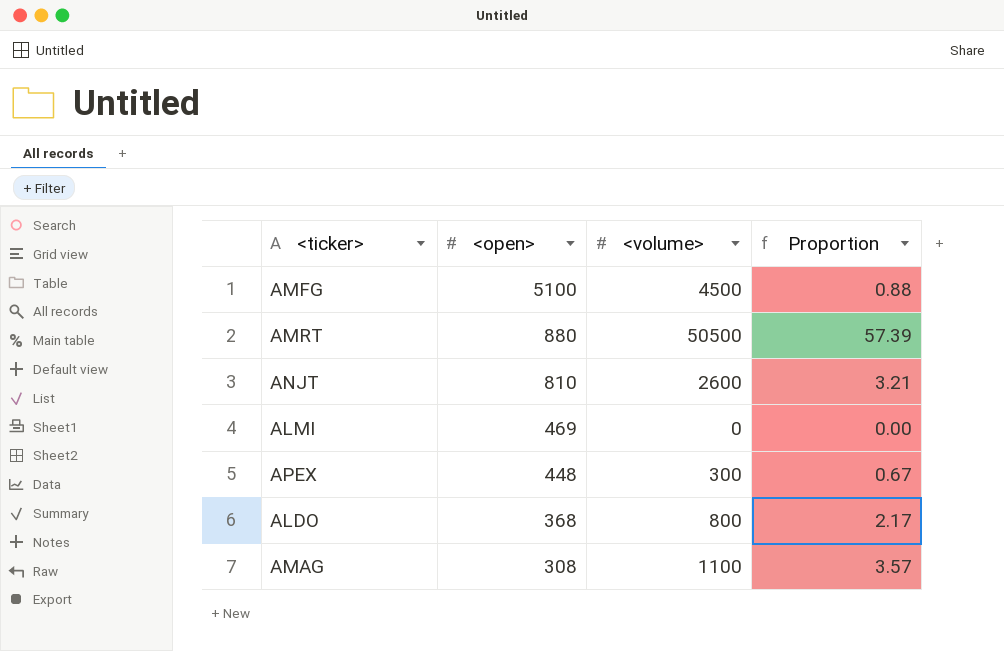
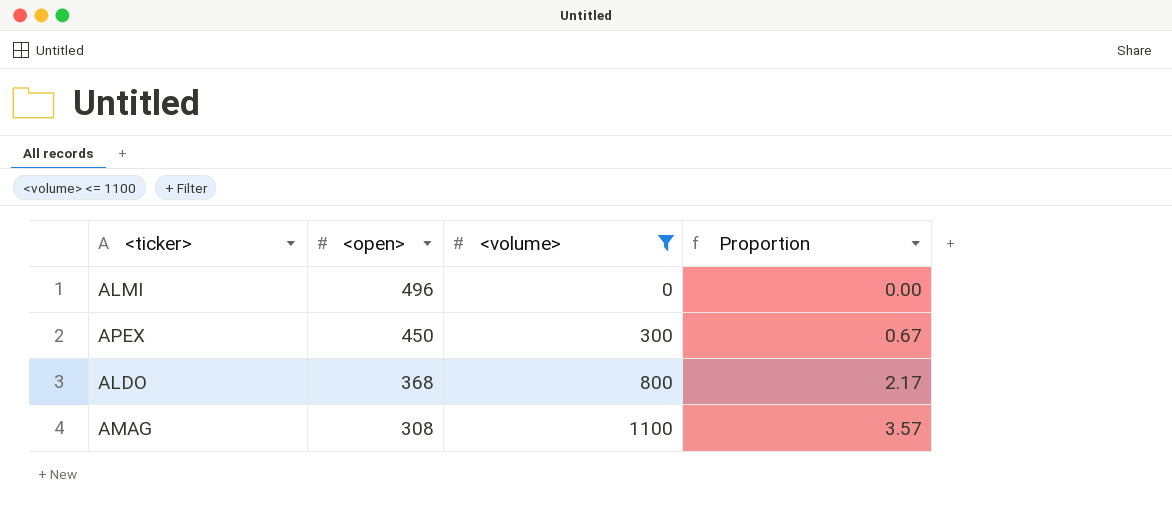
filter: none -> <volume> <= 1100
ALMI | <open>: 469 -> 496
APEX | <open>: 448 -> 450

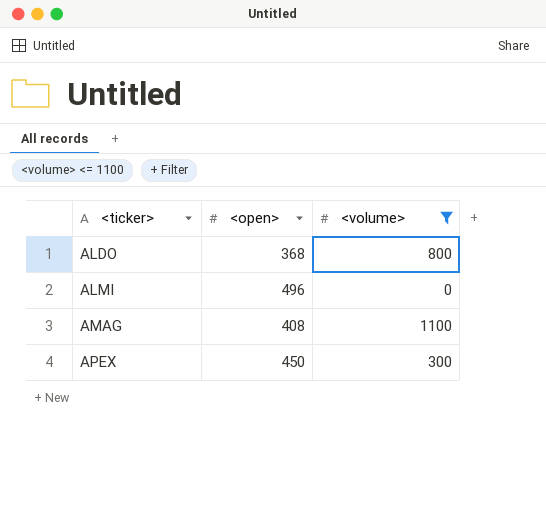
row order: <open> descending -> <ticker> ascending
column Proportion | formula: [<volume>] / [<open>] -> none
AMAG | <open>: 308 -> 408

